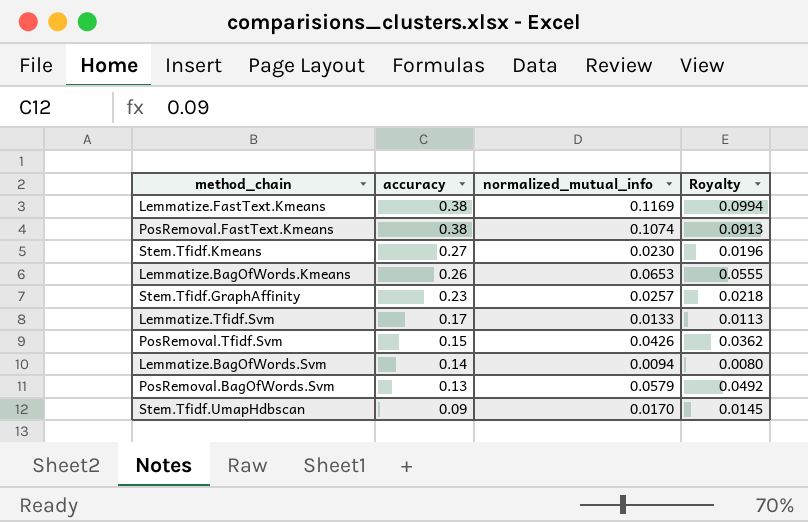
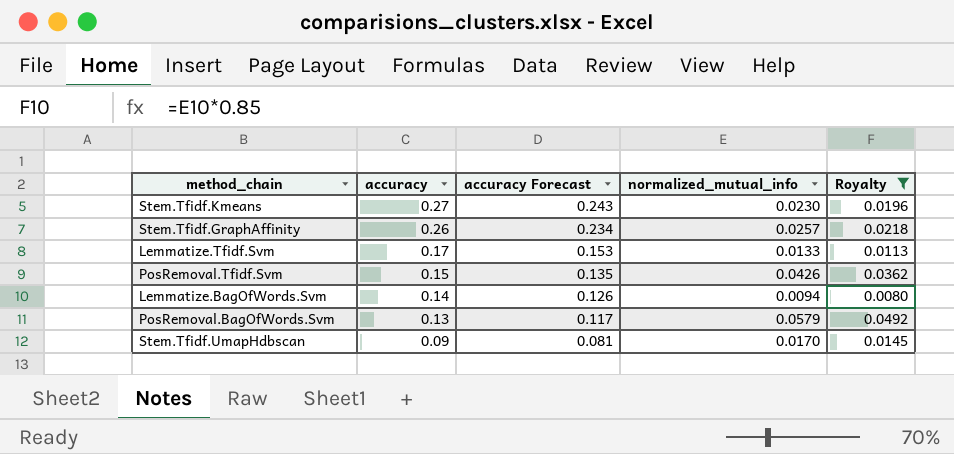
filter: none -> Royalty <= 0.0492
column accuracy Forecast | formula: none -> [accuracy] * 0.9
Stem.Tfidf.GraphAffinity | accuracy: 0.23 -> 0.26

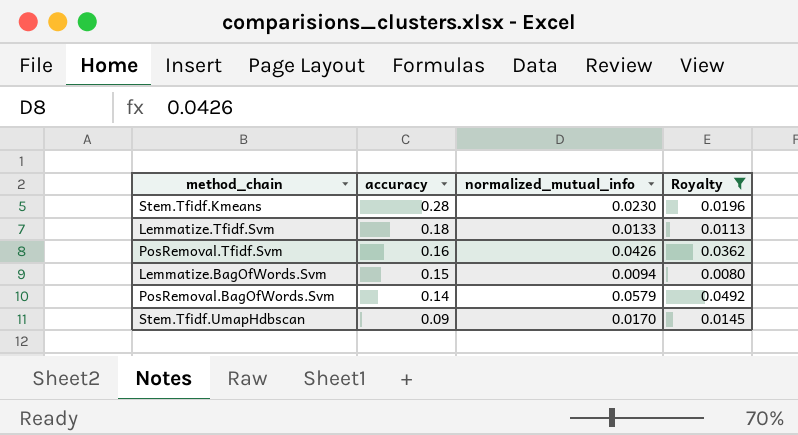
column accuracy Forecast | formula: [accuracy] * 0.9 -> none
row Stem.Tfidf.GraphAffinity: 0.26 | 0.234 | 0.0257 | 0.0218 -> none
Stem.Tfidf.Kmeans | accuracy: 0.27 -> 0.28
Lemmatize.Tfidf.Svm | accuracy: 0.17 -> 0.18
PosRemoval.Tfidf.Svm | accuracy: 0.15 -> 0.16
Lemmatize.BagOfWords.Svm | accuracy: 0.14 -> 0.15
PosRemoval.BagOfWords.Svm | accuracy: 0.13 -> 0.14

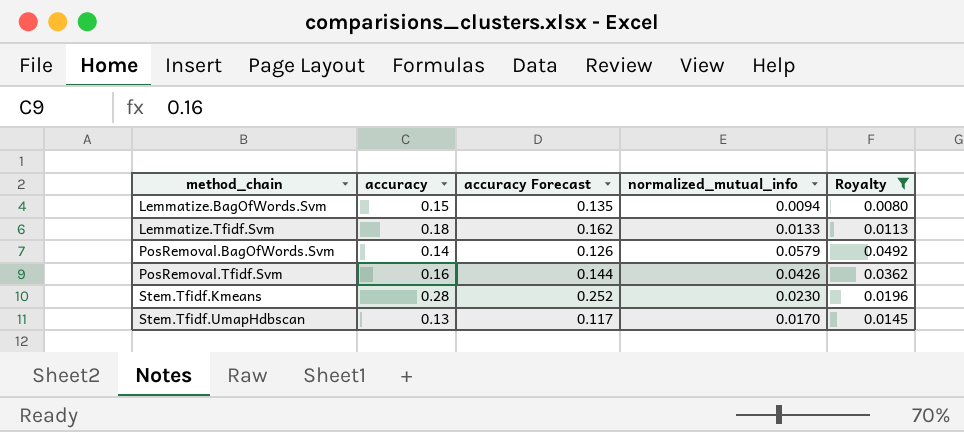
row order: accuracy descending -> method_chain ascending
column accuracy Forecast | formula: none -> [accuracy] * 0.9
Stem.Tfidf.UmapHdbscan | accuracy: 0.09 -> 0.13

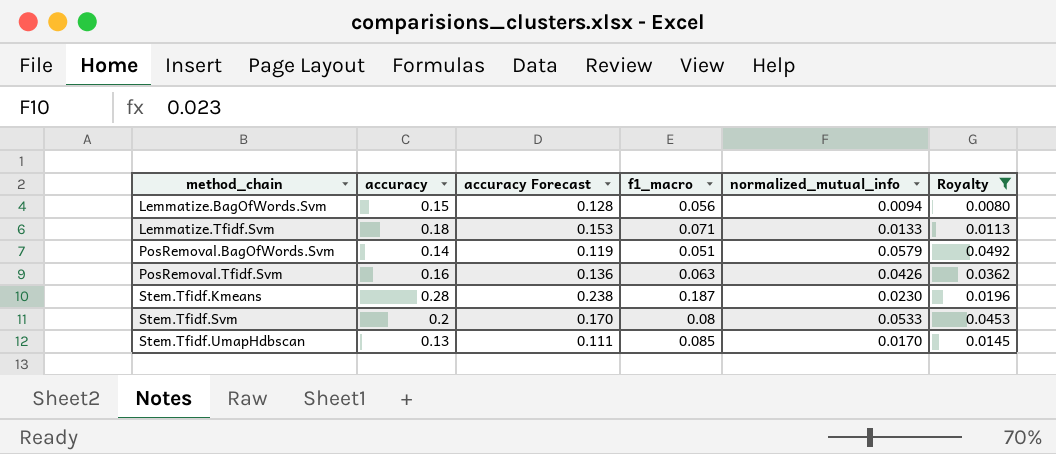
column accuracy Forecast | formula: [accuracy] * 0.9 -> [accuracy] * 0.85
column f1_macro | position: none -> 4
row Stem.Tfidf.Svm: none -> 0.2 | 0.170 | 0.08 | 0.0533 | 0.0453

